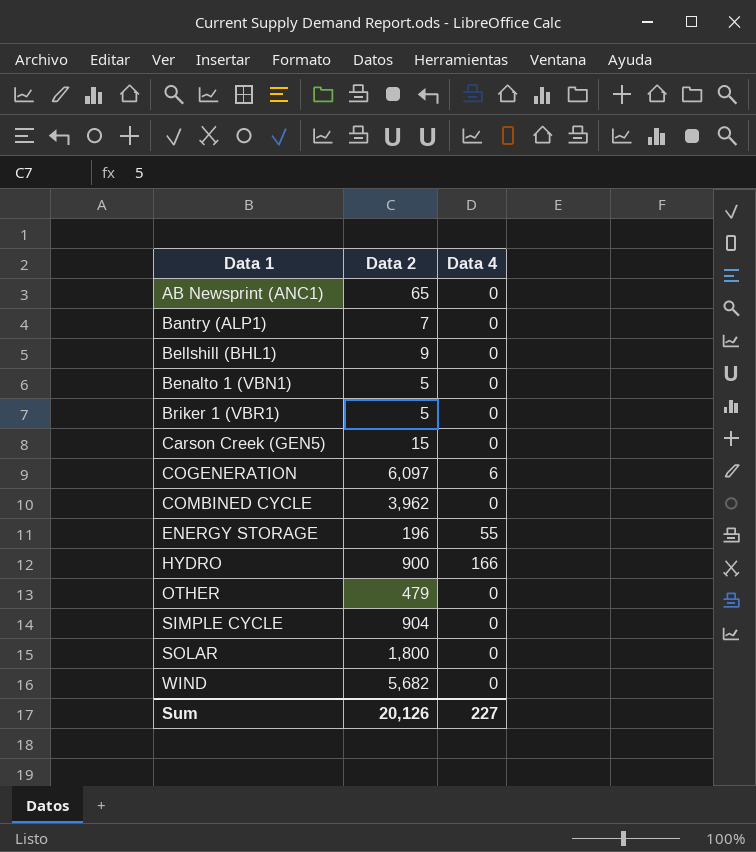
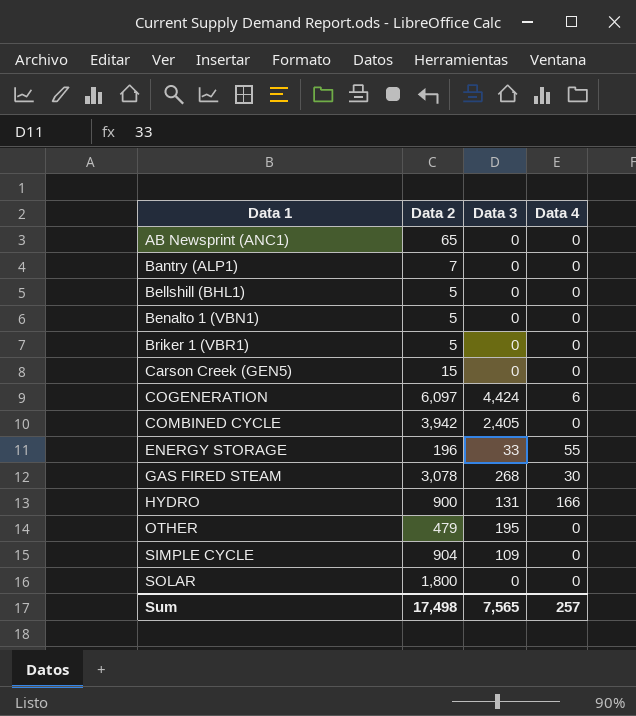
column Data 3 | position: none -> 3
row WIND: 5,682 | 0 -> none
Bellshill (BHL1) | Data 2: 9 -> 5
COMBINED CYCLE | Data 2: 3,962 -> 3,942
row GAS FIRED STEAM: none -> 3,078 | 268 | 30
Sum | Data 2: 20,126 -> 17,498
Sum | Data 4: 227 -> 257

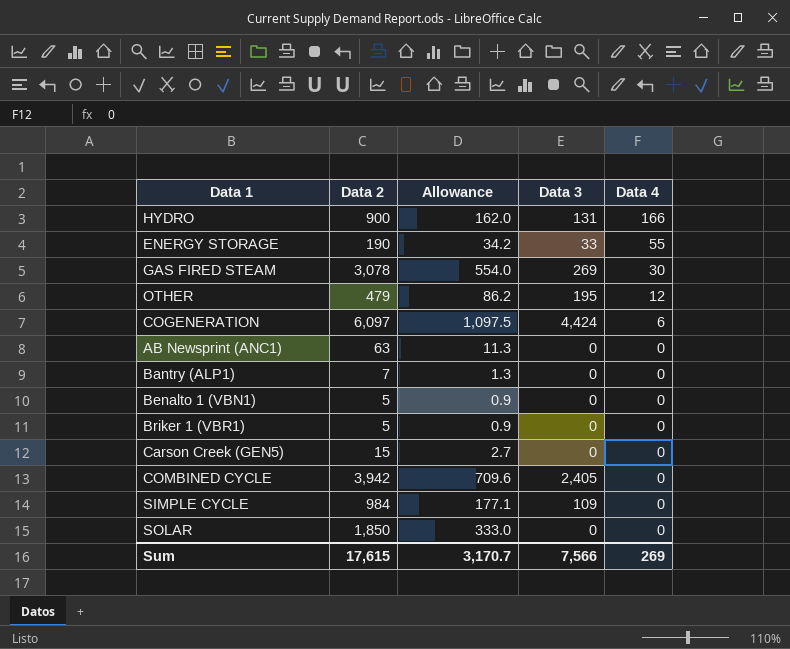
row order: Data 1 ascending -> Data 4 descending
column Allowance | formula: none -> [Data 2] * 0.18
row Bellshill (BHL1): 5 | 0 | 0 -> none
ENERGY STORAGE | Data 2: 196 -> 190
GAS FIRED STEAM | Data 3: 268 -> 269
OTHER | Data 4: 0 -> 12
AB Newsprint (ANC1) | Data 2: 65 -> 63
SIMPLE CYCLE | Data 2: 904 -> 984
SOLAR | Data 2: 1,800 -> 1,850
Sum | Data 2: 17,498 -> 17,615
Sum | Data 3: 7,565 -> 7,566
Sum | Data 4: 257 -> 269

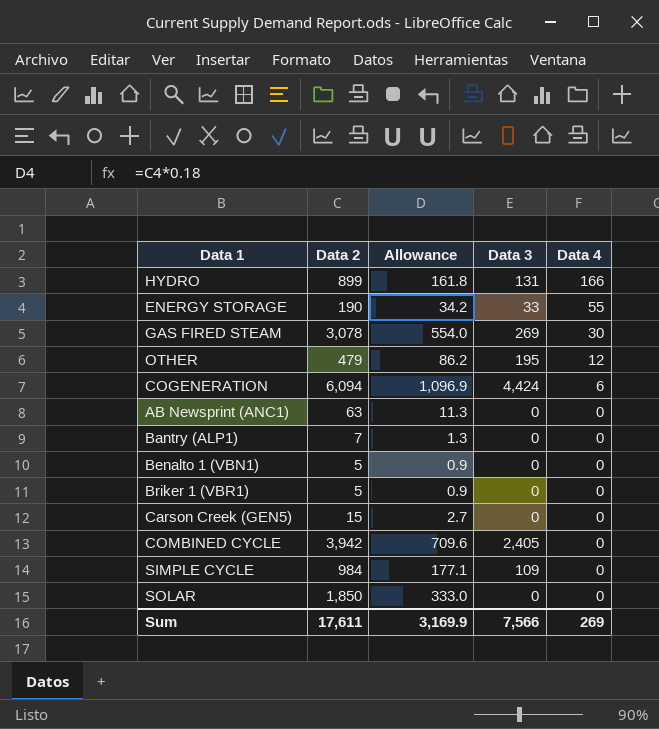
HYDRO | Data 2: 900 -> 899
HYDRO | Allowance: 162.0 -> 161.8
COGENERATION | Data 2: 6,097 -> 6,094
COGENERATION | Allowance: 1,097.5 -> 1,096.9
Sum | Data 2: 17,615 -> 17,611
Sum | Allowance: 3,170.7 -> 3,169.9

